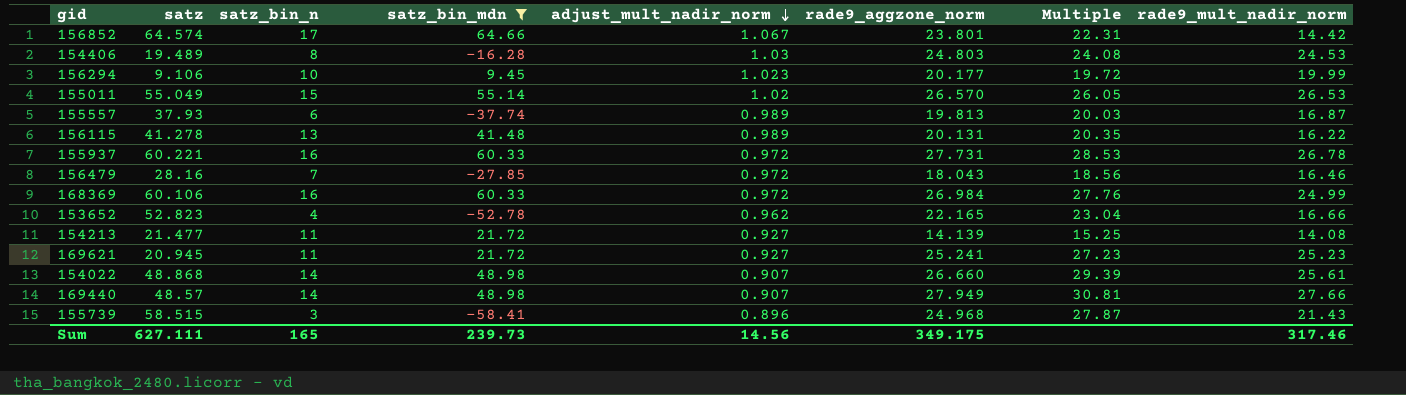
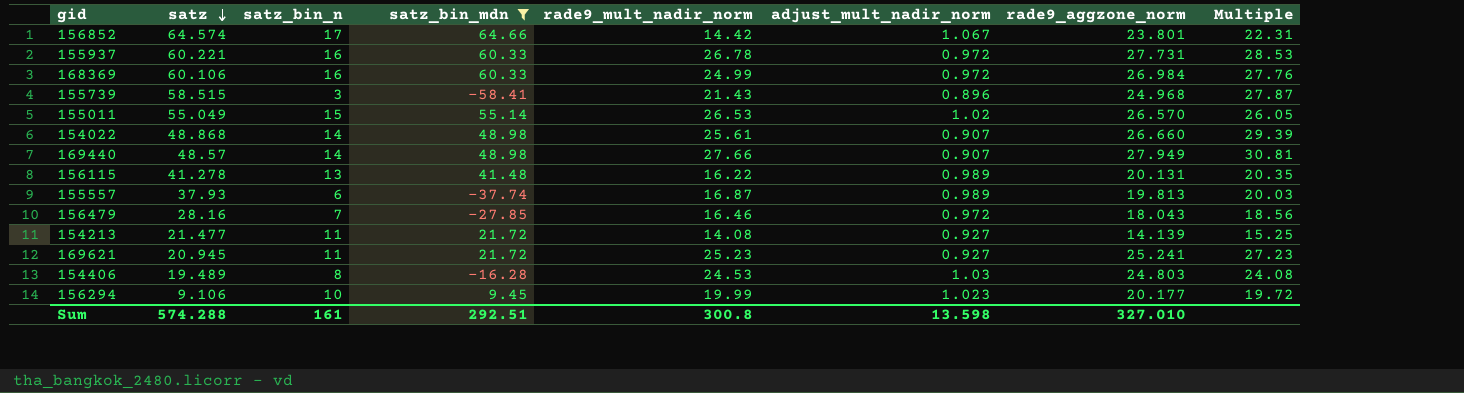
row order: adjust_mult_nadir_norm descending -> satz descending
column rade9_mult_nadir_norm | position: 8 -> 5
row 153652: 52.823 | 4 | -52.78 | 0.962 | 22.165 | 23.04 | 16.66 -> none
Sum | satz: 627.111 -> 574.288
Sum | satz_bin_n: 165 -> 161
Sum | satz_bin_mdn: 239.73 -> 292.51
Sum | rade9_mult_nadir_norm: 317.46 -> 300.8
Sum | adjust_mult_nadir_norm: 14.56 -> 13.598
Sum | rade9_aggzone_norm: 349.175 -> 327.010

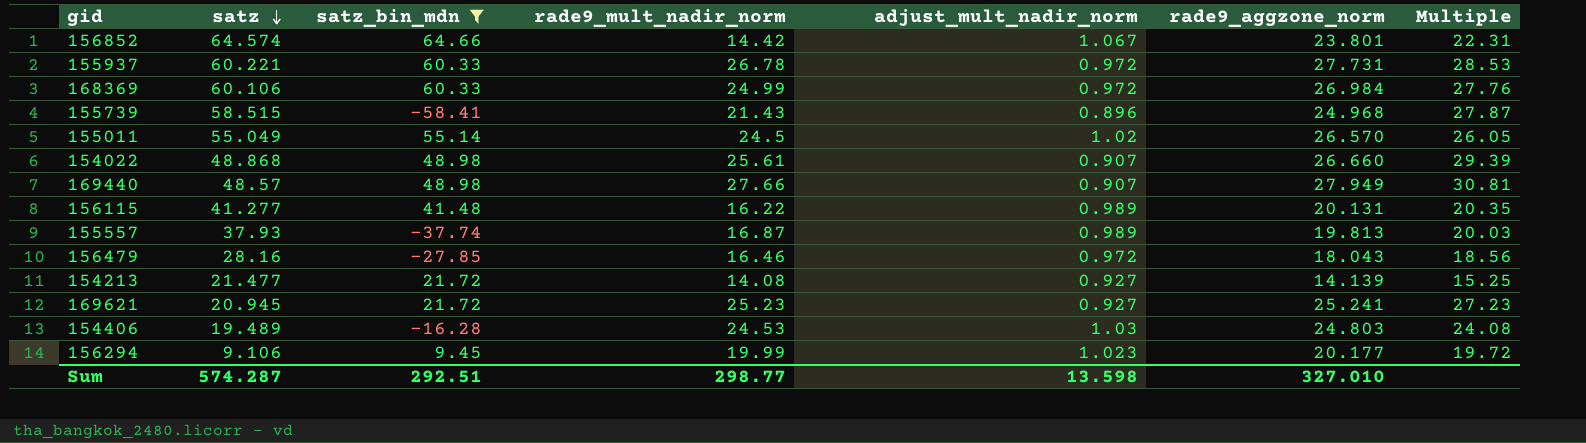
column satz_bin_n | position: 3 -> none
155011 | rade9_mult_nadir_norm: 26.53 -> 24.5
156115 | satz: 41.278 -> 41.277
Sum | satz: 574.288 -> 574.287
Sum | rade9_mult_nadir_norm: 300.8 -> 298.77

